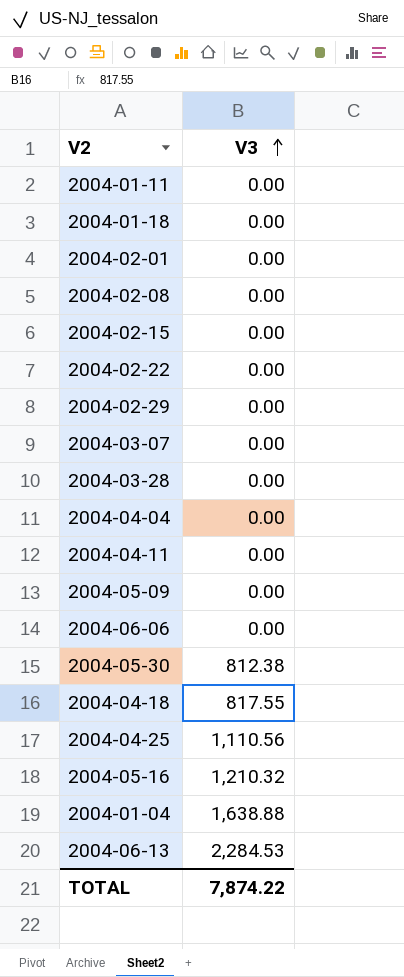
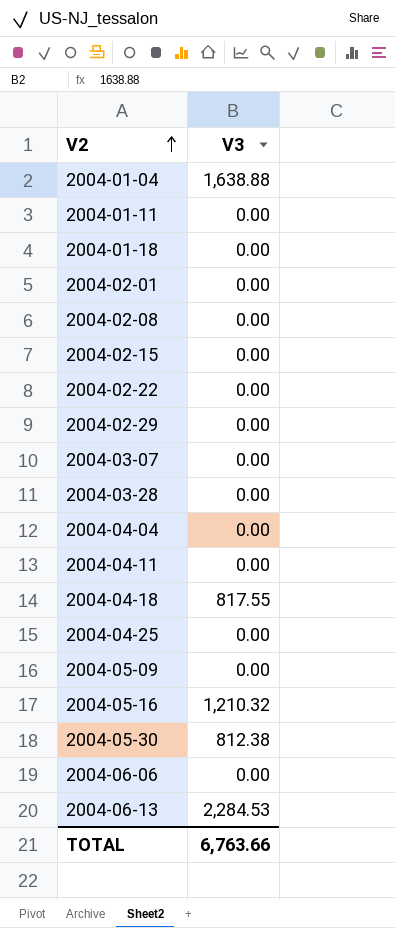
row order: V3 ascending -> V2 ascending
2004-04-25 | V3: 1,110.56 -> 0.00
TOTAL | V3: 7,874.22 -> 6,763.66

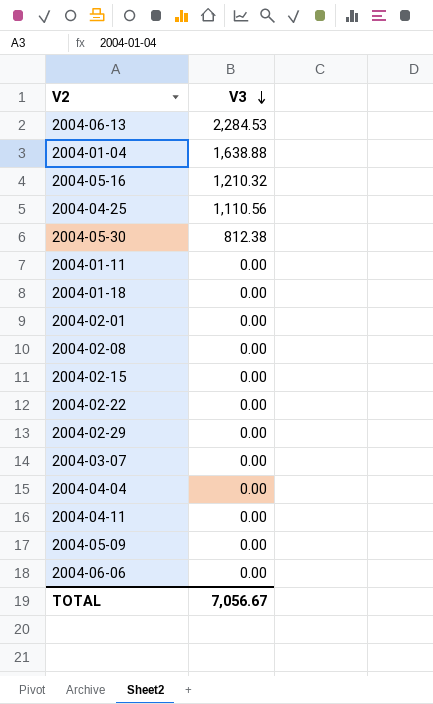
row order: V2 ascending -> V3 descending
row 2004-03-28: 0.00 -> none
row 2004-04-18: 817.55 -> none
2004-04-25 | V3: 0.00 -> 1,110.56
TOTAL | V3: 6,763.66 -> 7,056.67

